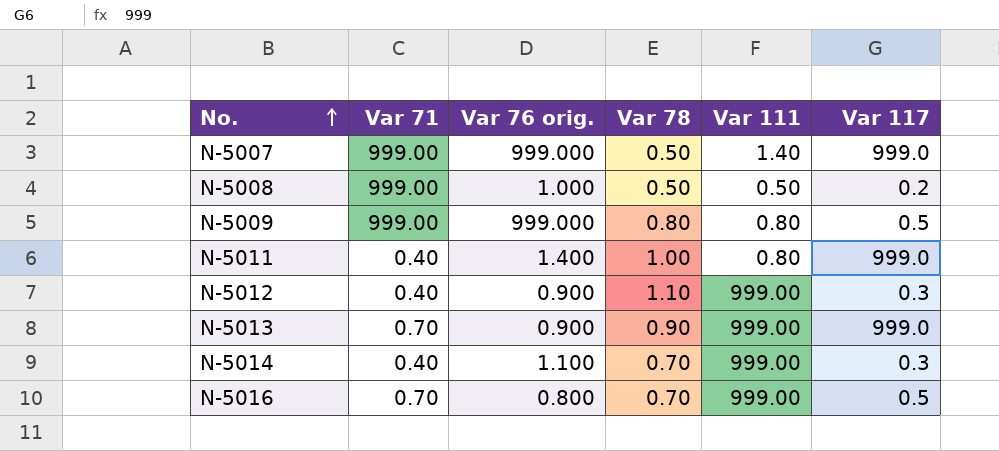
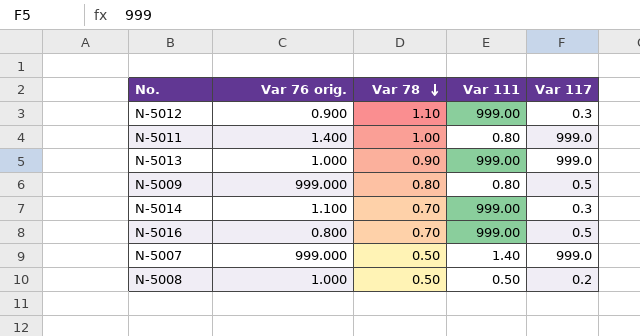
row order: No. ascending -> Var 78 descending
column Var 71 | position: 2 -> none
N-5013 | Var 76 orig.: 0.900 -> 1.000

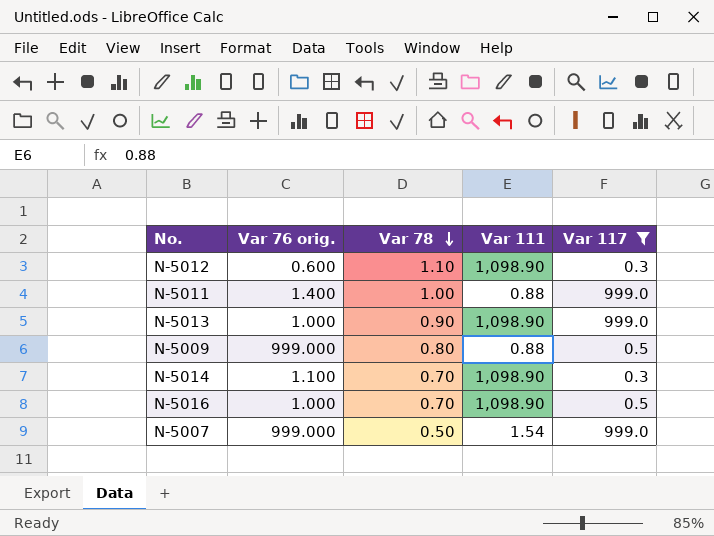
filter: none -> Var 117 != 0.2
N-5012 | Var 76 orig.: 0.900 -> 0.600
N-5012 | Var 111: 999.00 -> 1,098.90
N-5011 | Var 111: 0.80 -> 0.88
N-5013 | Var 111: 999.00 -> 1,098.90
N-5009 | Var 111: 0.80 -> 0.88
N-5014 | Var 111: 999.00 -> 1,098.90
N-5016 | Var 76 orig.: 0.800 -> 1.000
N-5016 | Var 111: 999.00 -> 1,098.90
N-5007 | Var 111: 1.40 -> 1.54

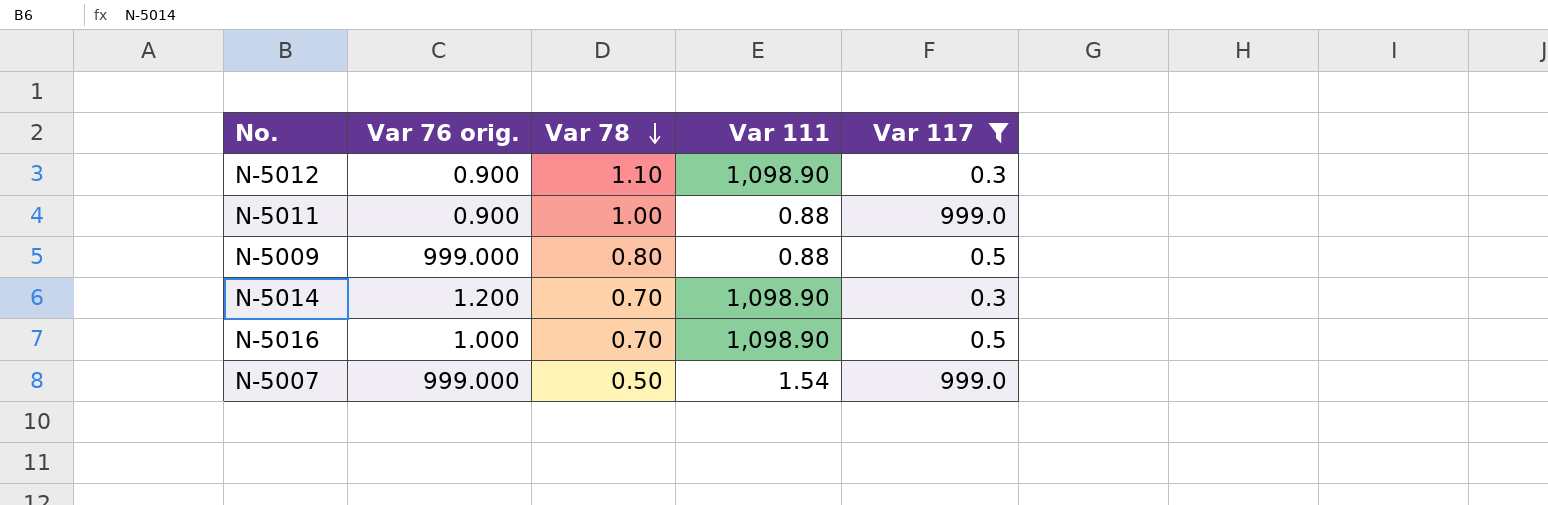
row N-5013: 1.000 | 0.90 | 1,098.90 | 999.0 -> none
N-5012 | Var 76 orig.: 0.600 -> 0.900
N-5011 | Var 76 orig.: 1.400 -> 0.900
N-5014 | Var 76 orig.: 1.100 -> 1.200

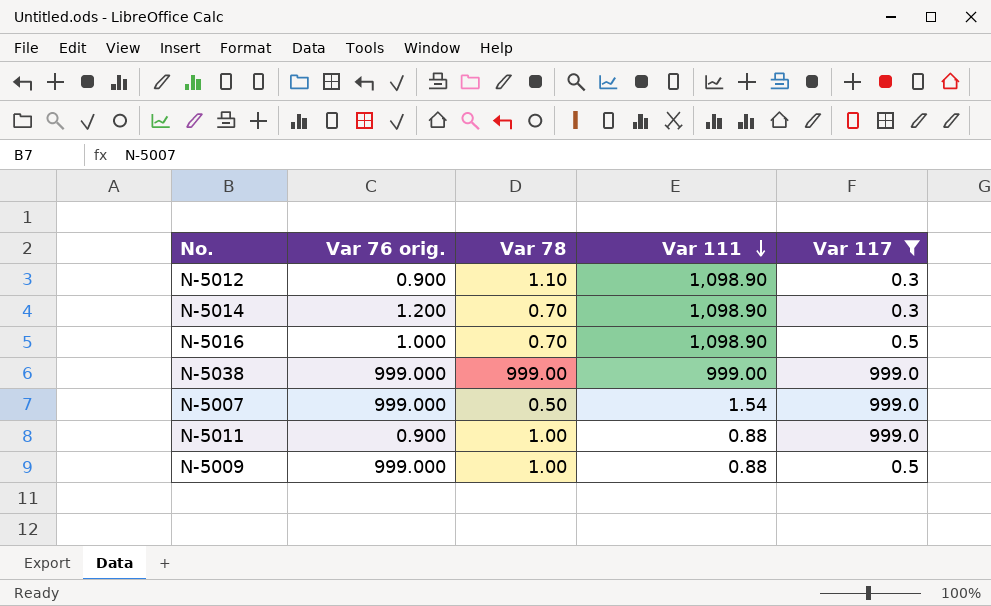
row order: Var 78 descending -> Var 111 descending
row N-5038: none -> 999.000 | 999.00 | 999.00 | 999.0
N-5009 | Var 78: 0.80 -> 1.00

